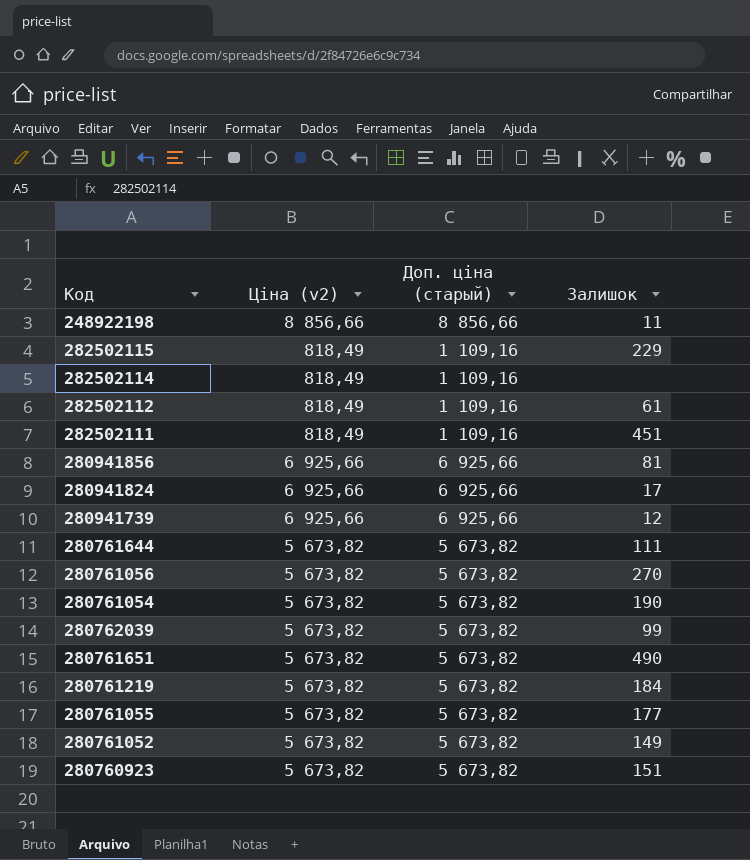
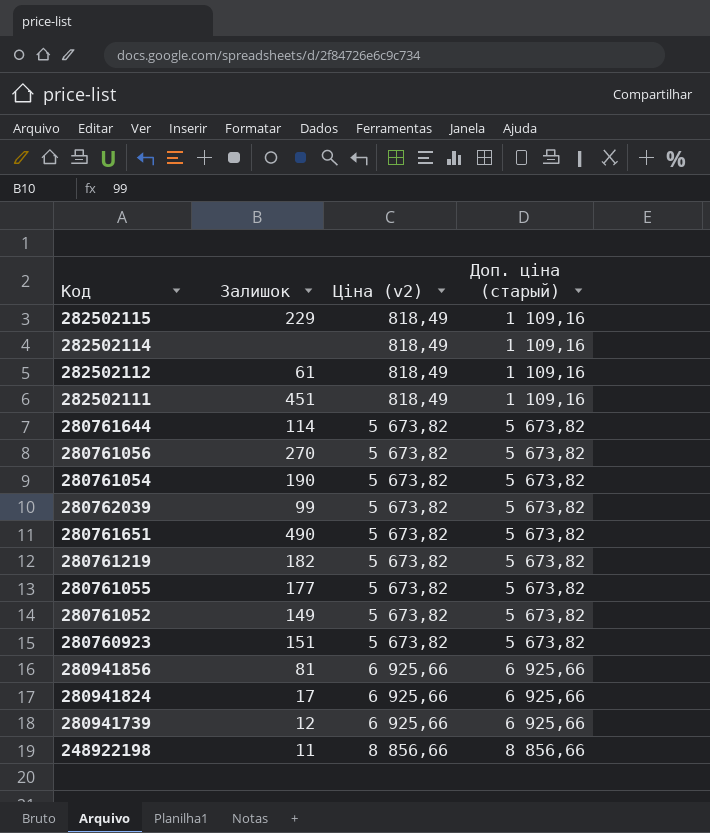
row order: none -> Ціна (v2) ascending
column Залишок | position: 4 -> 2
280761644 | Залишок: 111 -> 114
280761219 | Залишок: 184 -> 182

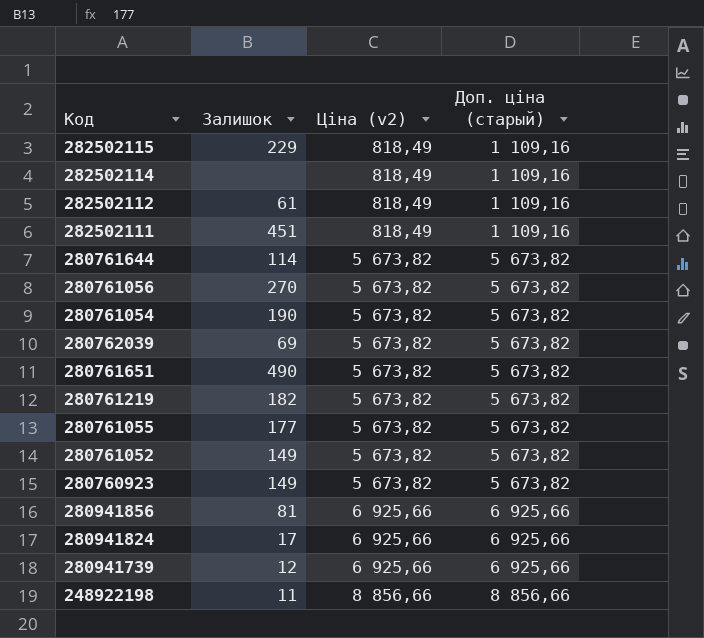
280762039 | Залишок: 99 -> 69
280760923 | Залишок: 151 -> 149

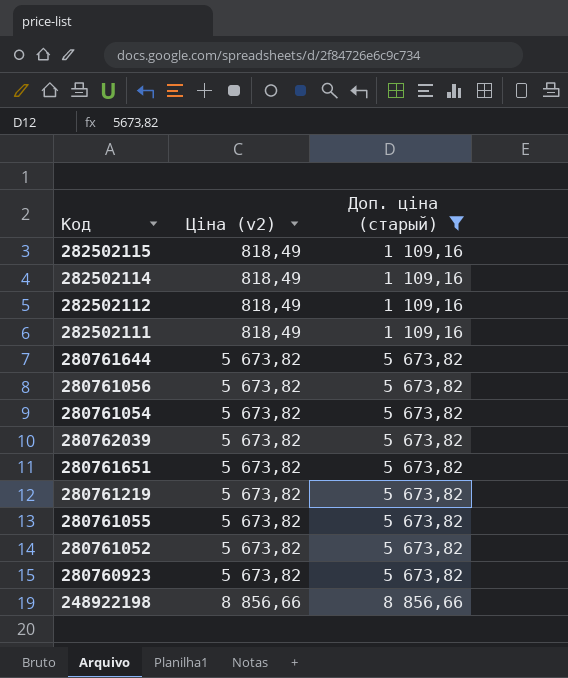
filter: none -> Доп. ціна (старый) != 6 925,66
column Залишок | position: 2 -> none

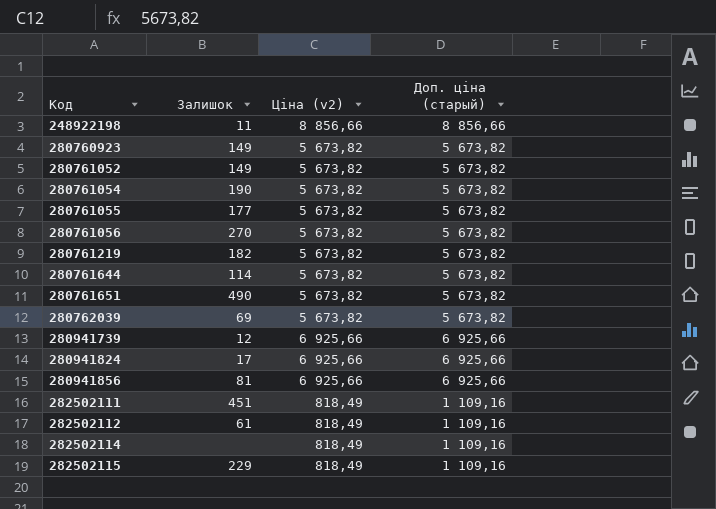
filter: Доп. ціна (старый) != 6 925,66 -> none
row order: Ціна (v2) ascending -> Код ascending
column Залишок | position: none -> 2

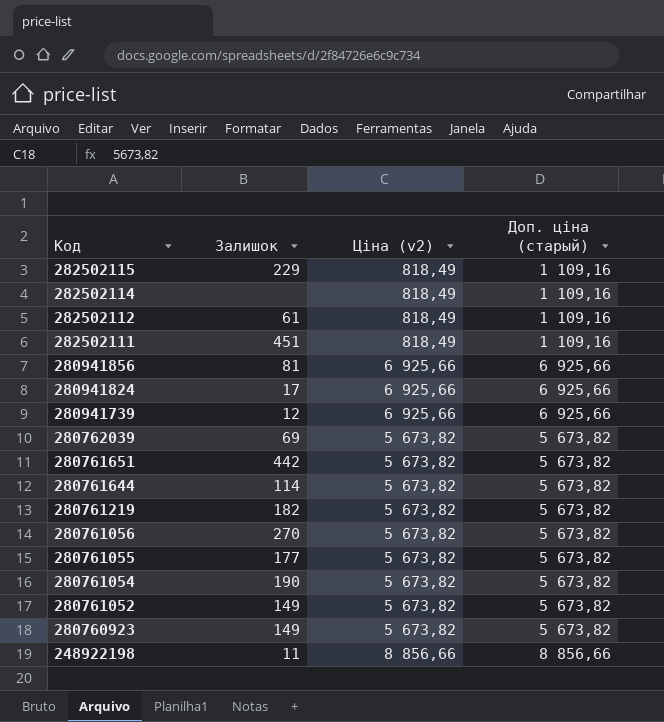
row order: Код ascending -> Код descending
280761651 | Залишок: 490 -> 442

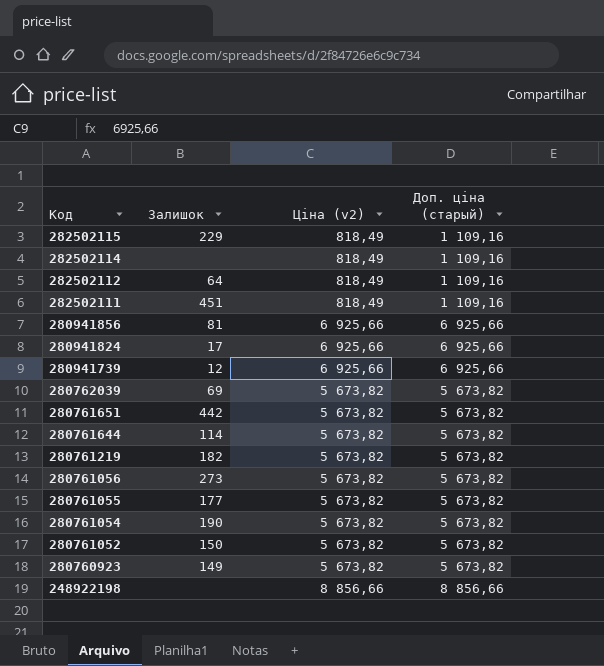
282502112 | Залишок: 61 -> 64
280761056 | Залишок: 270 -> 273
280761052 | Залишок: 149 -> 150
248922198 | Залишок: 11 -> none

